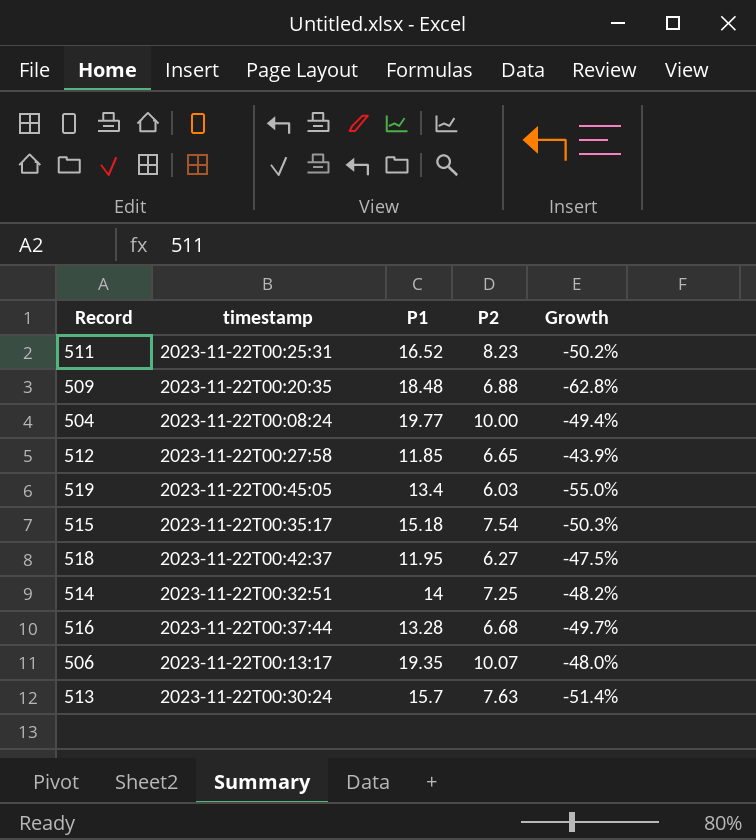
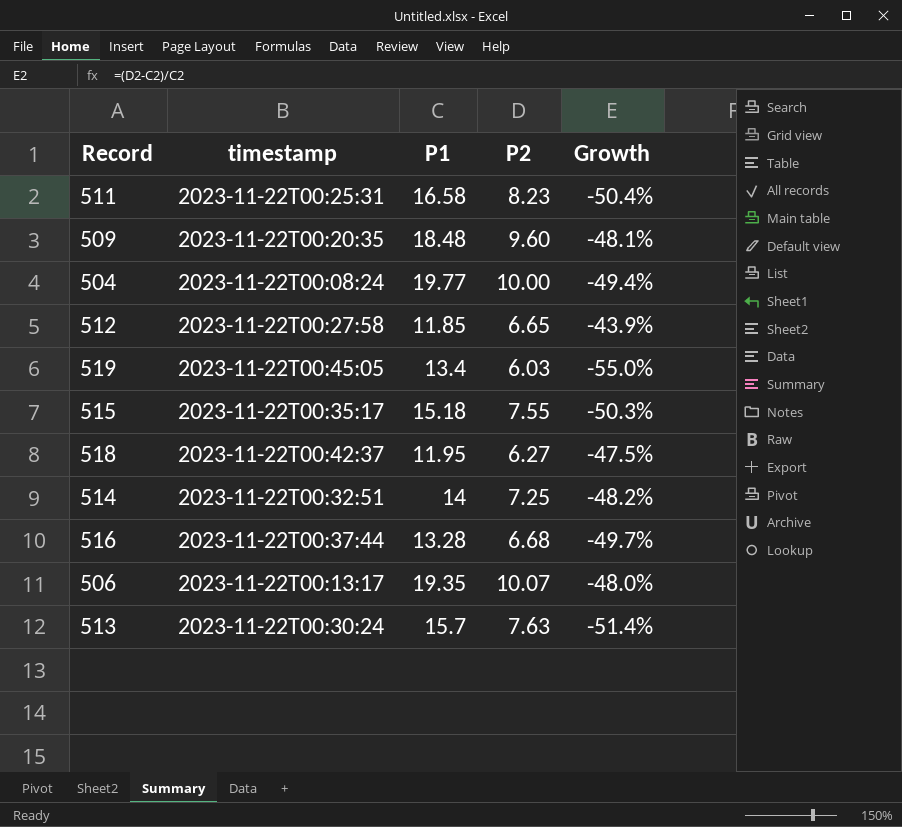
511 | P1: 16.52 -> 16.58
511 | Growth: -50.2% -> -50.4%
509 | P2: 6.88 -> 9.60
509 | Growth: -62.8% -> -48.1%
515 | P2: 7.54 -> 7.55

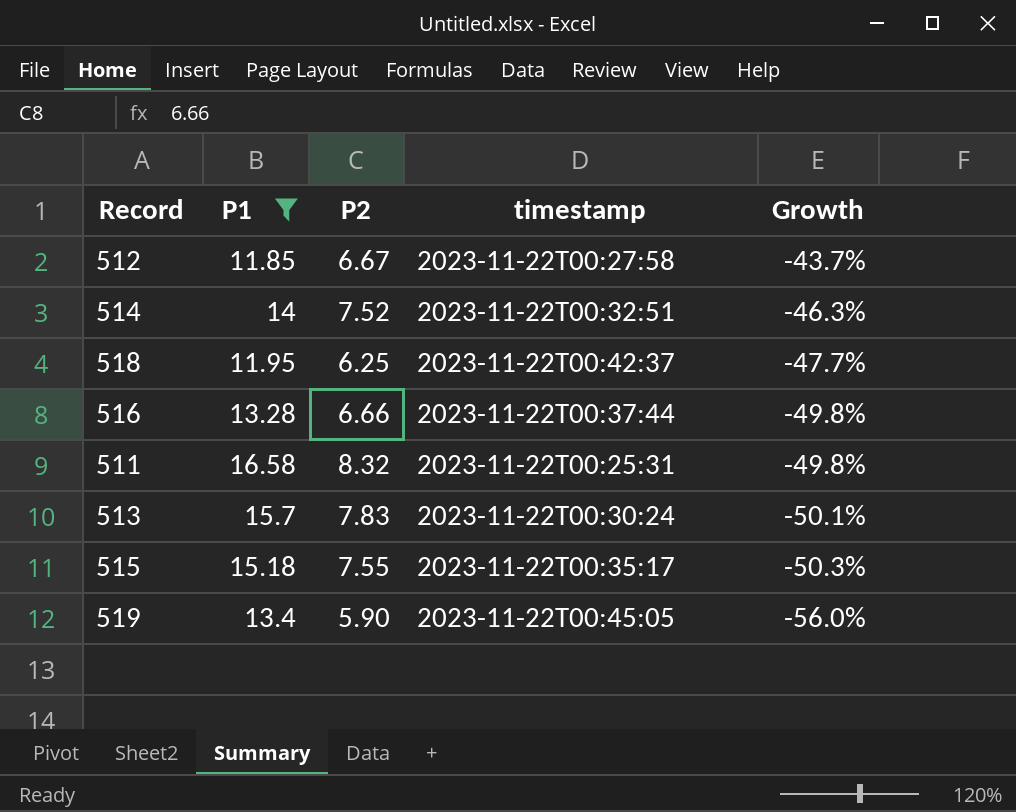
filter: none -> P1 <= 16.58
row order: none -> Growth descending
column timestamp | position: 2 -> 4
512 | P2: 6.65 -> 6.67
512 | Growth: -43.9% -> -43.7%
514 | P2: 7.25 -> 7.52
514 | Growth: -48.2% -> -46.3%
518 | P2: 6.27 -> 6.25
518 | Growth: -47.5% -> -47.7%
516 | P2: 6.68 -> 6.66
516 | Growth: -49.7% -> -49.8%
511 | P2: 8.23 -> 8.32
511 | Growth: -50.4% -> -49.8%
513 | P2: 7.63 -> 7.83
513 | Growth: -51.4% -> -50.1%
519 | P2: 6.03 -> 5.90
519 | Growth: -55.0% -> -56.0%

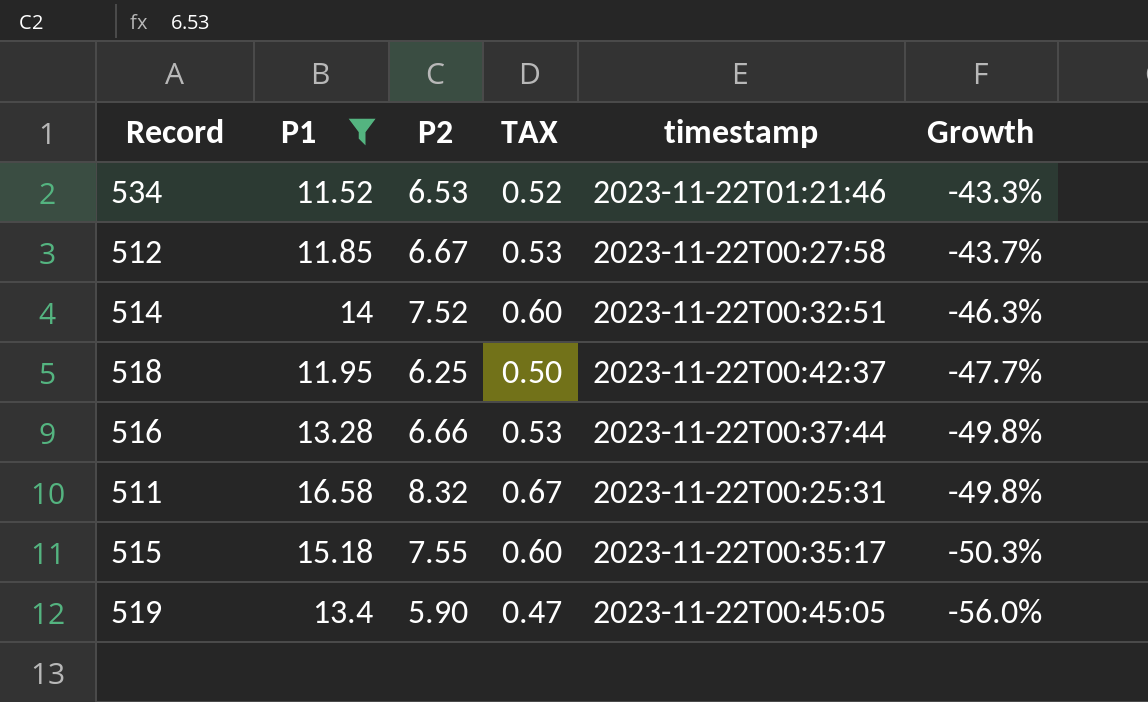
column TAX | formula: none -> [P2] * 0.08
row 513: 15.7 | 7.83 | 2023-11-22T00:30:24 | -50.1% -> none
row 534: none -> 11.52 | 6.53 | 0.52 | 2023-11-22T01:21:46 | -43.3%

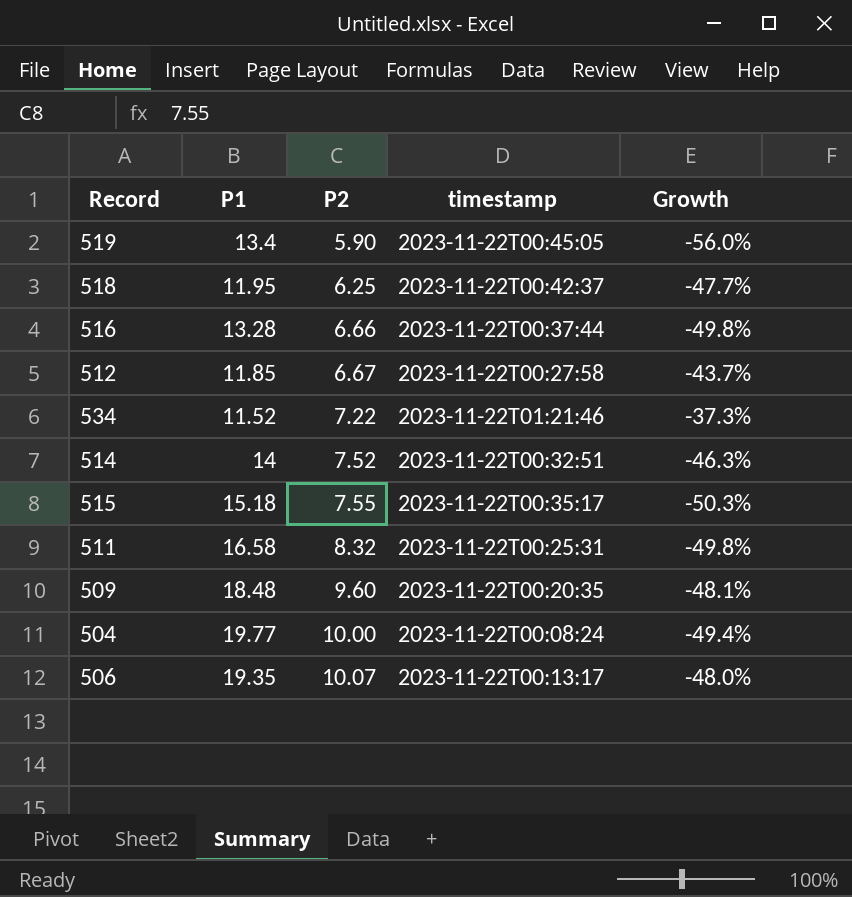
filter: P1 <= 16.58 -> none
row order: Growth descending -> P2 ascending
column TAX | formula: [P2] * 0.08 -> none
534 | P2: 6.53 -> 7.22
534 | Growth: -43.3% -> -37.3%

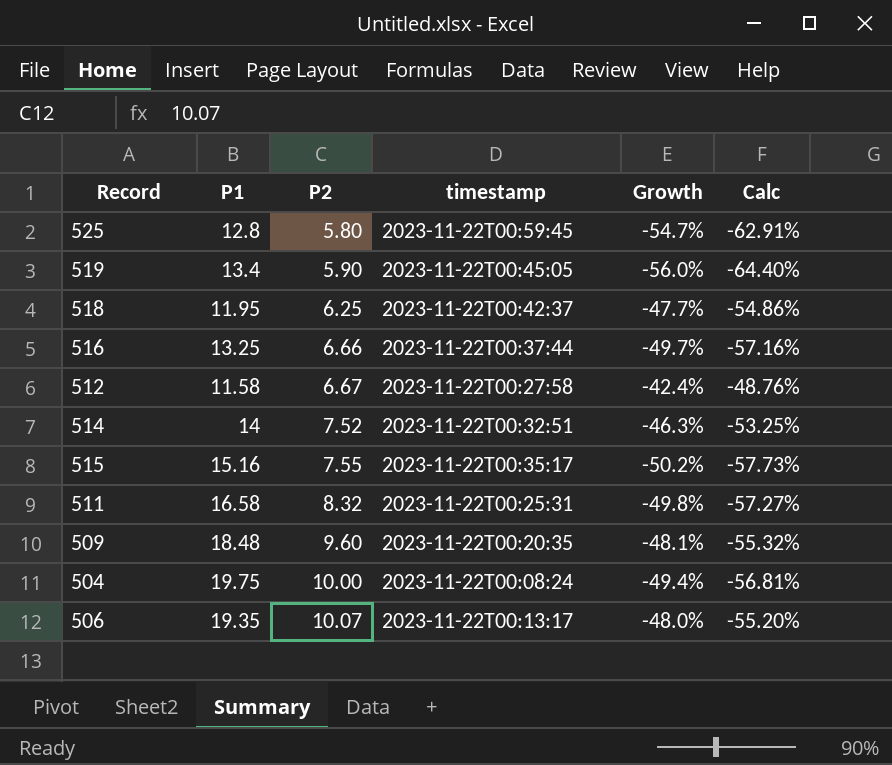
column Calc | formula: none -> [Growth] * 1.15
row 534: 11.52 | 7.22 | 2023-11-22T01:21:46 | -37.3% -> none
row 525: none -> 12.8 | 5.80 | 2023-11-22T00:59:45 | -54.7% | -62.91%
516 | P1: 13.28 -> 13.25
516 | Growth: -49.8% -> -49.7%
512 | P1: 11.85 -> 11.58
512 | Growth: -43.7% -> -42.4%
515 | P1: 15.18 -> 15.16
515 | Growth: -50.3% -> -50.2%
504 | P1: 19.77 -> 19.75

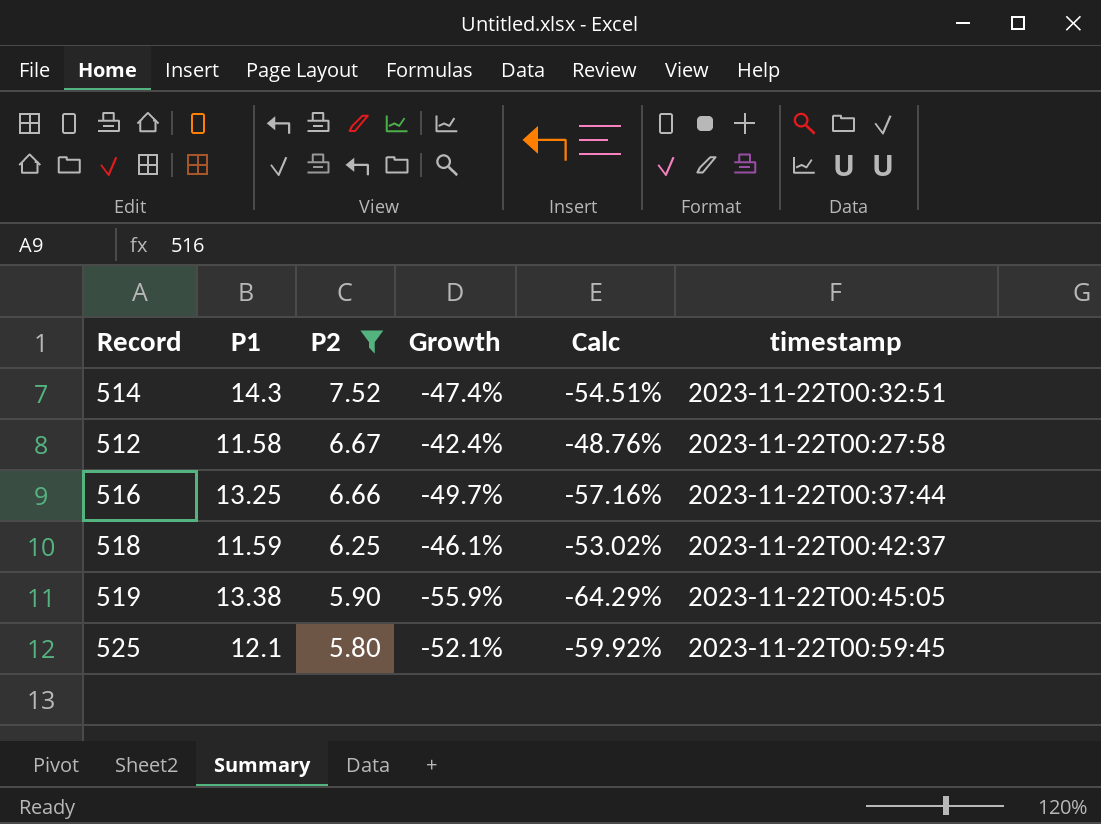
filter: none -> P2 <= 7.52
row order: P2 ascending -> P2 descending
column timestamp | position: 4 -> 6
514 | P1: 14 -> 14.3
514 | Growth: -46.3% -> -47.4%
514 | Calc: -53.25% -> -54.51%
518 | P1: 11.95 -> 11.59
518 | Growth: -47.7% -> -46.1%
518 | Calc: -54.86% -> -53.02%
519 | P1: 13.4 -> 13.38
519 | Growth: -56.0% -> -55.9%
519 | Calc: -64.40% -> -64.29%
525 | P1: 12.8 -> 12.1
525 | Growth: -54.7% -> -52.1%
525 | Calc: -62.91% -> -59.92%

